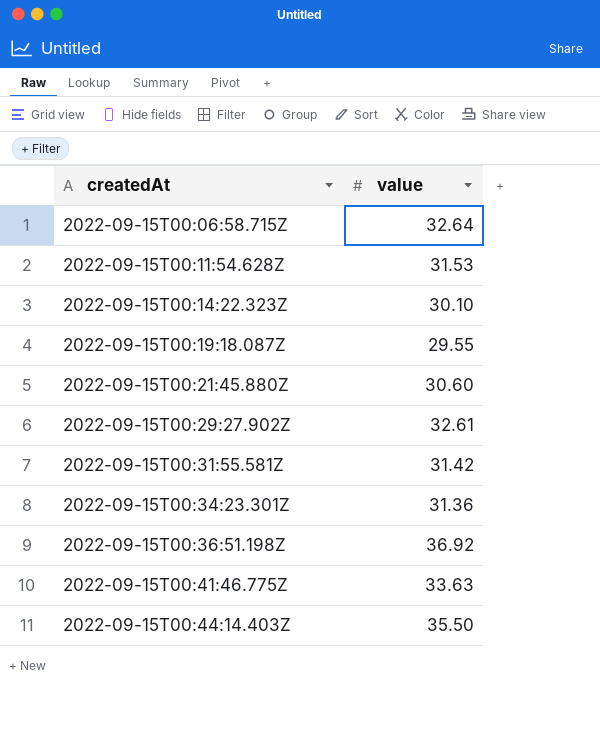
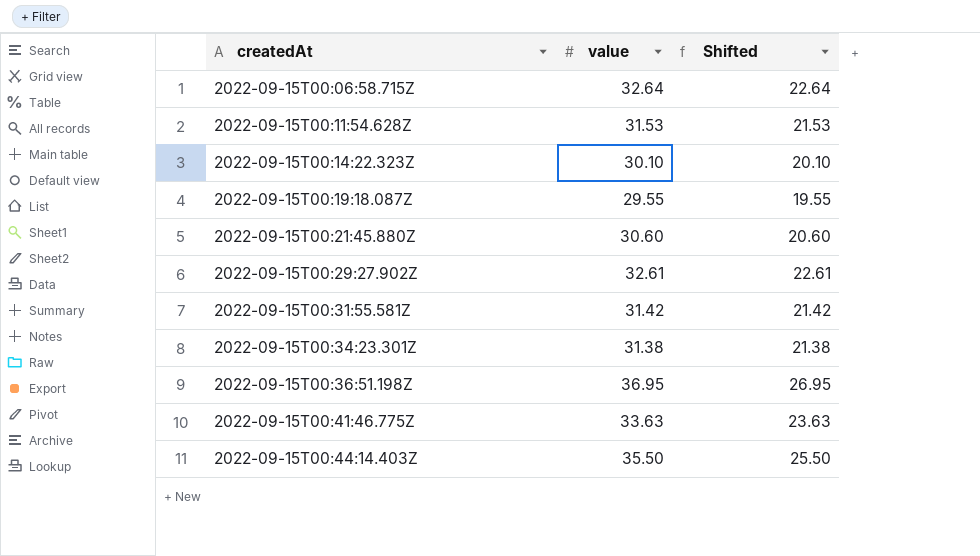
column Shifted | formula: none -> [value] - 10
2022-09-15T00:34:23.301Z | value: 31.36 -> 31.38
2022-09-15T00:36:51.198Z | value: 36.92 -> 36.95

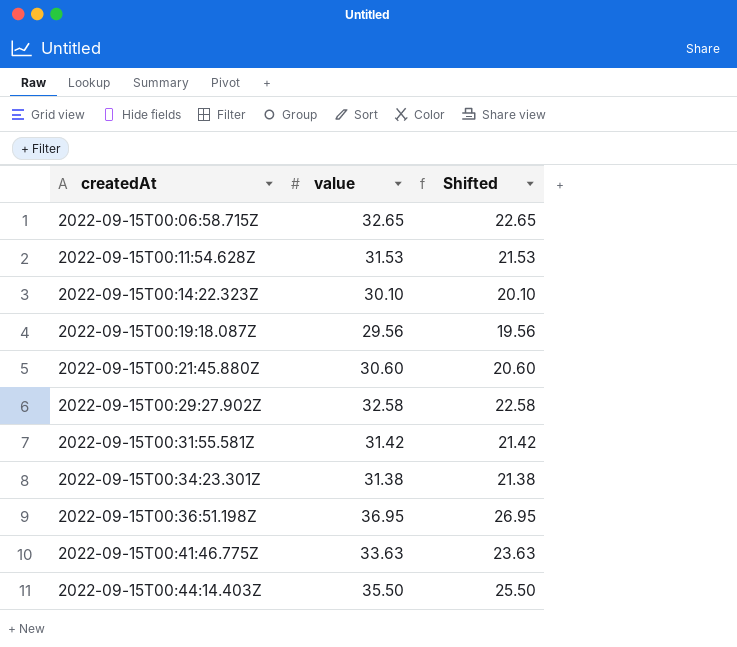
2022-09-15T00:06:58.715Z | value: 32.64 -> 32.65
2022-09-15T00:06:58.715Z | Shifted: 22.64 -> 22.65
2022-09-15T00:19:18.087Z | value: 29.55 -> 29.56
2022-09-15T00:19:18.087Z | Shifted: 19.55 -> 19.56
2022-09-15T00:29:27.902Z | value: 32.61 -> 32.58
2022-09-15T00:29:27.902Z | Shifted: 22.61 -> 22.58

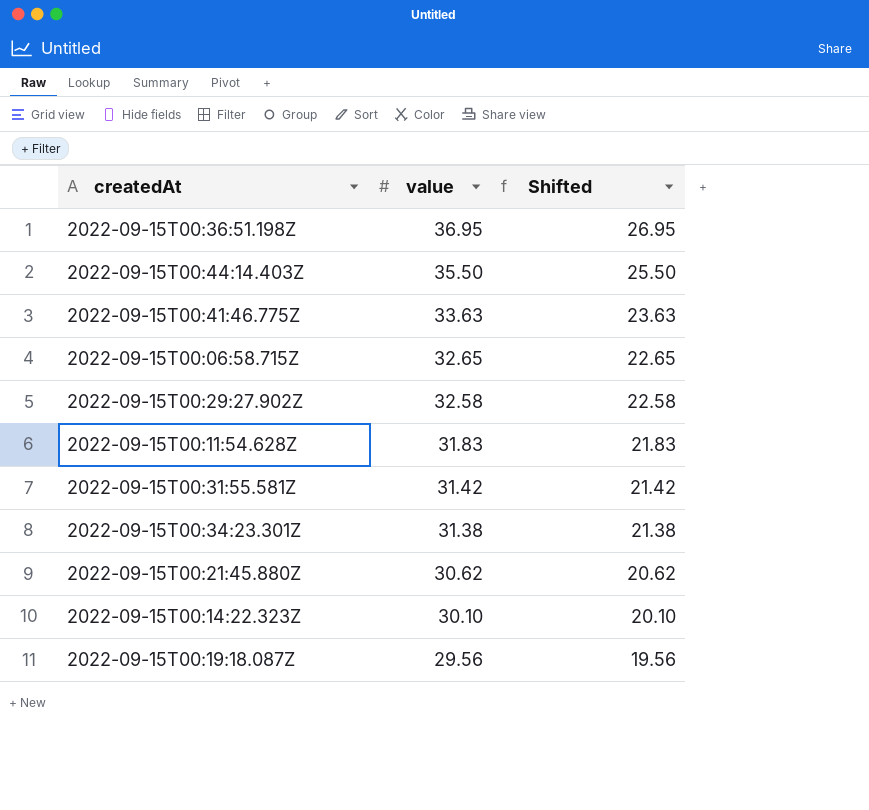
row order: createdAt ascending -> value descending
2022-09-15T00:11:54.628Z | value: 31.53 -> 31.83
2022-09-15T00:11:54.628Z | Shifted: 21.53 -> 21.83
2022-09-15T00:21:45.880Z | value: 30.60 -> 30.62
2022-09-15T00:21:45.880Z | Shifted: 20.60 -> 20.62

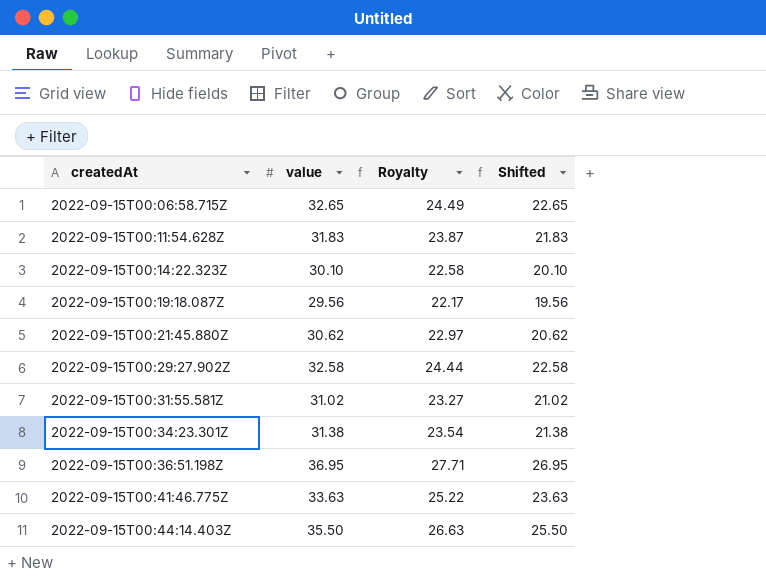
row order: value descending -> createdAt ascending
column Royalty | formula: none -> [value] * 0.75
2022-09-15T00:31:55.581Z | value: 31.42 -> 31.02
2022-09-15T00:31:55.581Z | Shifted: 21.42 -> 21.02

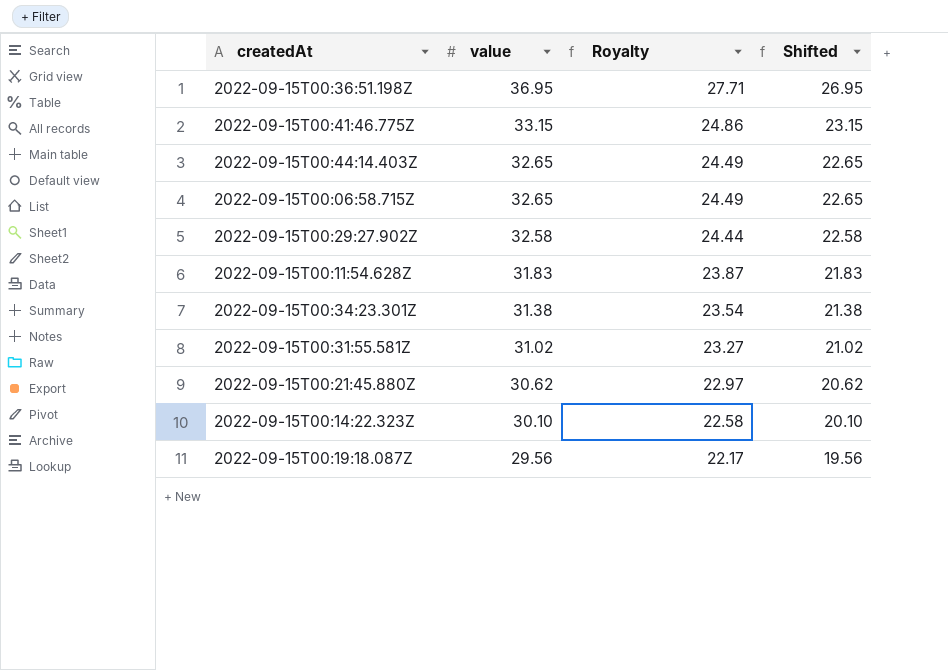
row order: createdAt ascending -> value descending
2022-09-15T00:41:46.775Z | value: 33.63 -> 33.15
2022-09-15T00:41:46.775Z | Royalty: 25.22 -> 24.86
2022-09-15T00:41:46.775Z | Shifted: 23.63 -> 23.15
2022-09-15T00:44:14.403Z | value: 35.50 -> 32.65
2022-09-15T00:44:14.403Z | Royalty: 26.63 -> 24.49
2022-09-15T00:44:14.403Z | Shifted: 25.50 -> 22.65

